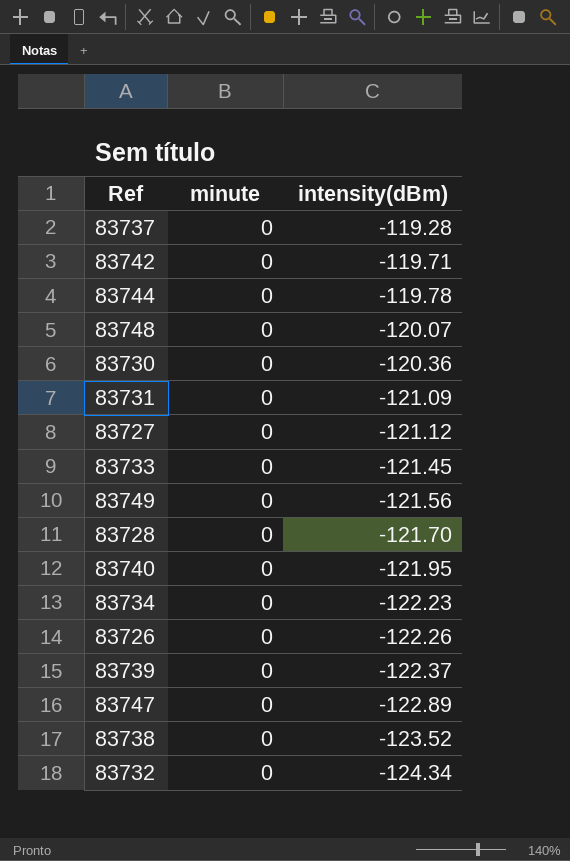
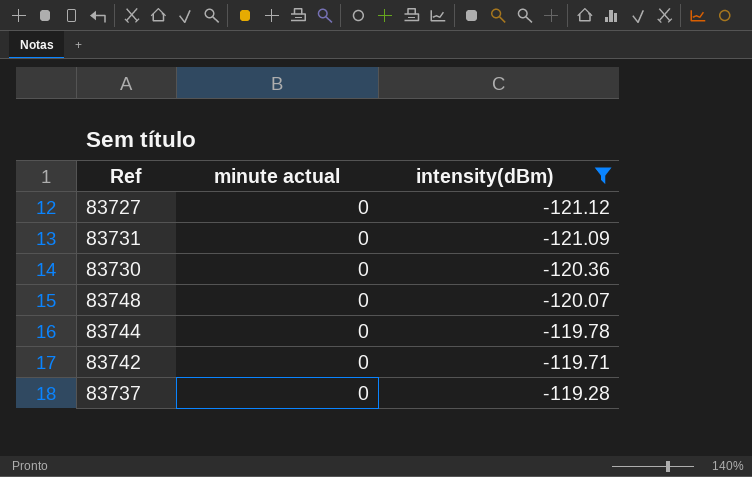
filter: none -> intensity(dBm) >= -121.12
row order: intensity(dBm) descending -> intensity(dBm) ascending
column name: minute -> minute actual

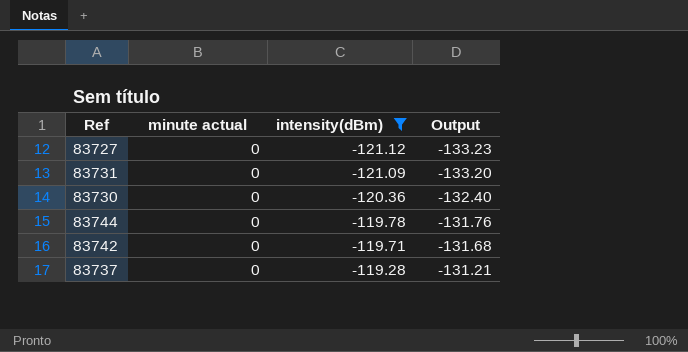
column Output | formula: none -> [intensity(dBm)] * 1.1
row 83748: 0 | -120.07 -> none

